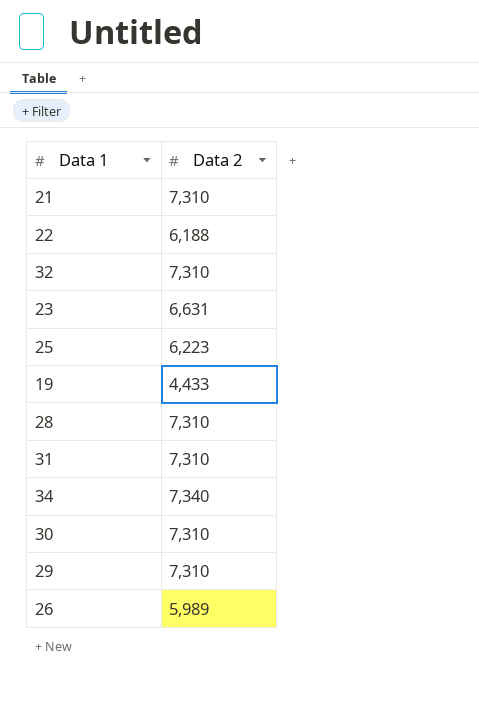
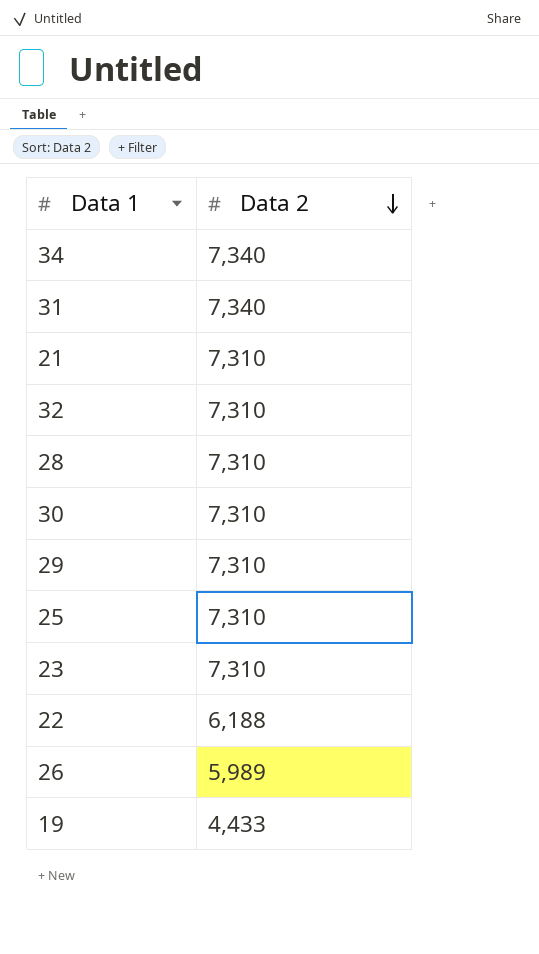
row order: none -> Data 2 descending
31 | Data 2: 7,310 -> 7,340
25 | Data 2: 6,223 -> 7,310
23 | Data 2: 6,631 -> 7,310

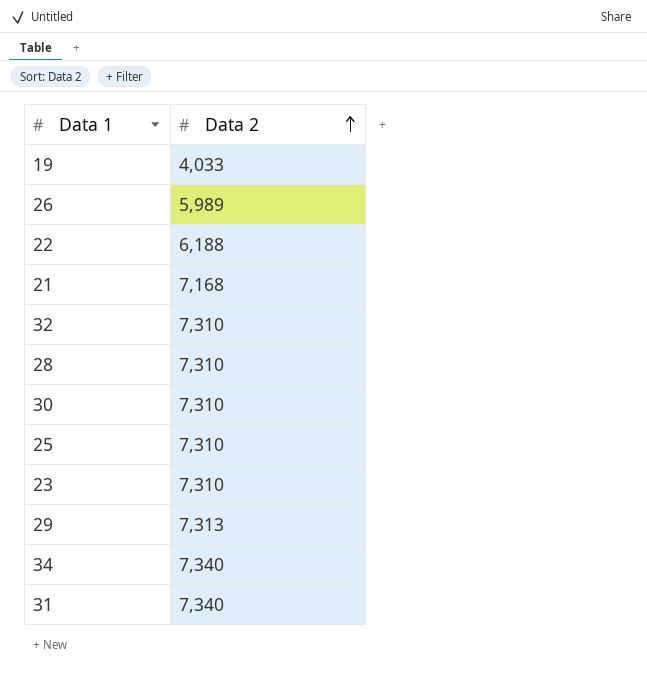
row order: Data 2 descending -> Data 2 ascending
19 | Data 2: 4,433 -> 4,033
21 | Data 2: 7,310 -> 7,168
29 | Data 2: 7,310 -> 7,313

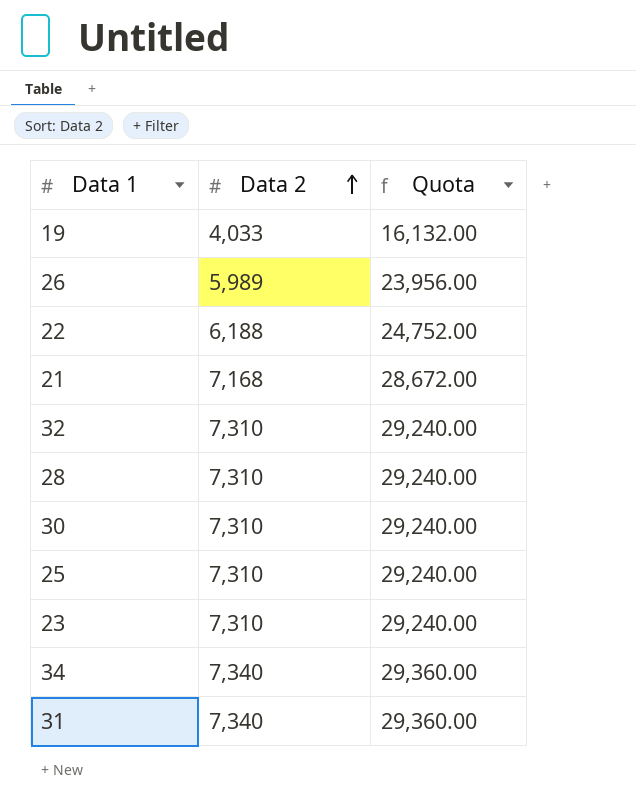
column Quota | formula: none -> [Data 2] * 4
row 29: 7,313 -> none

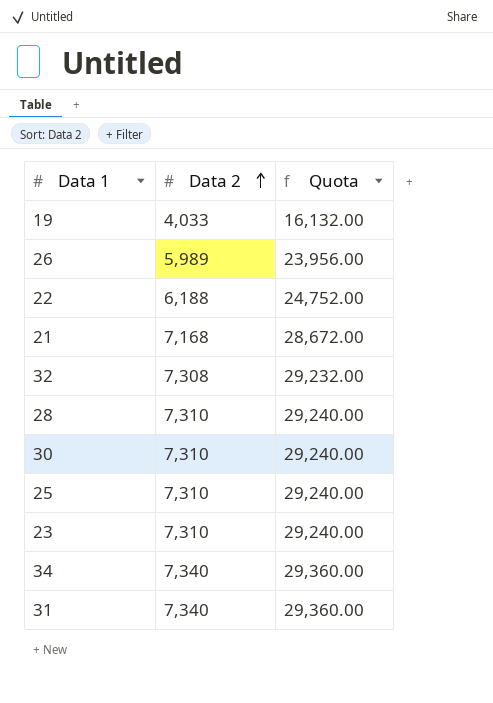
32 | Data 2: 7,310 -> 7,308
32 | Quota: 29,240.00 -> 29,232.00

